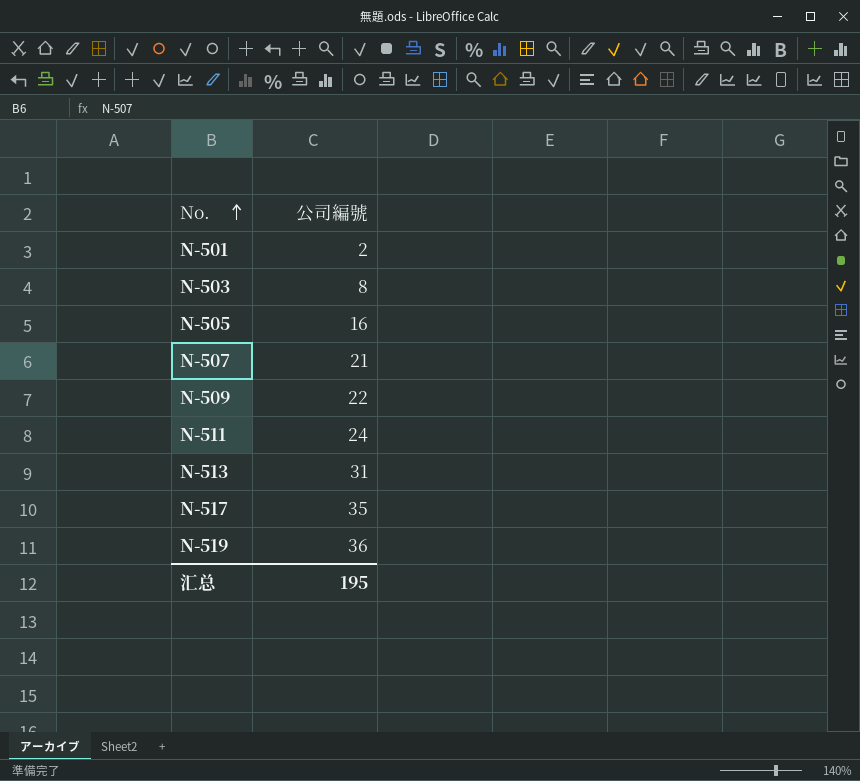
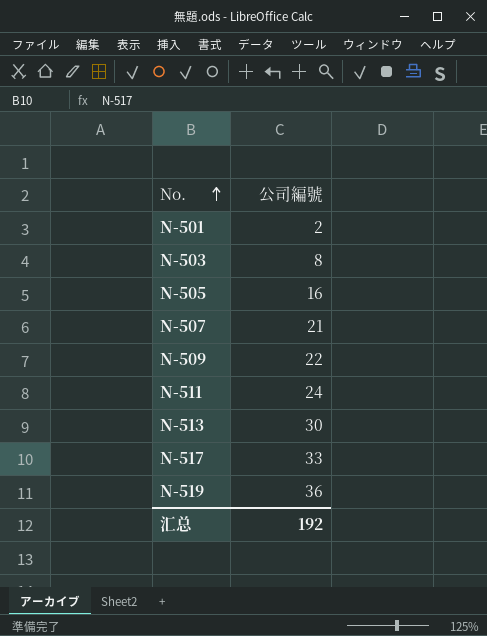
N-513 | 公司編號: 31 -> 30
N-517 | 公司編號: 35 -> 33
汇总 | 公司編號: 195 -> 192

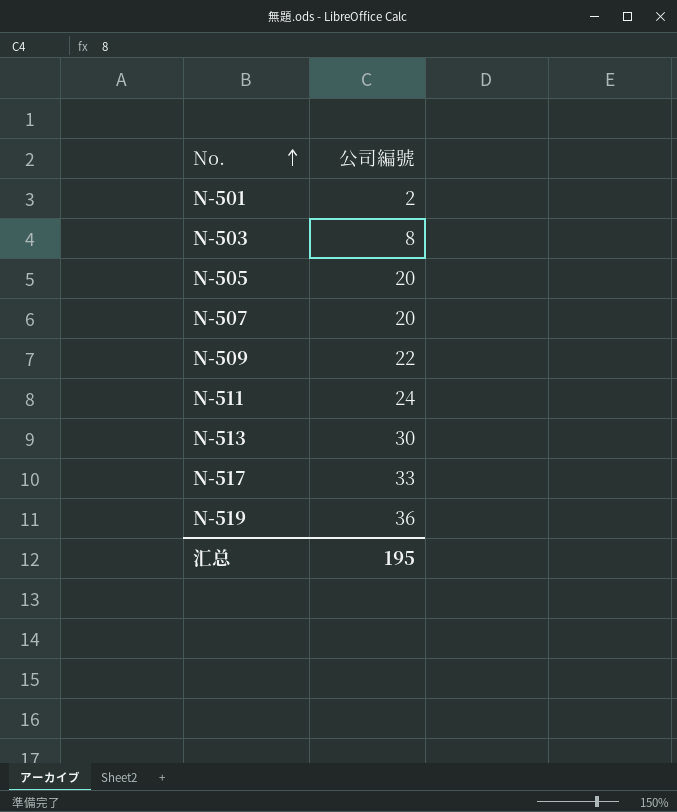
N-505 | 公司編號: 16 -> 20
N-507 | 公司編號: 21 -> 20
汇总 | 公司編號: 192 -> 195

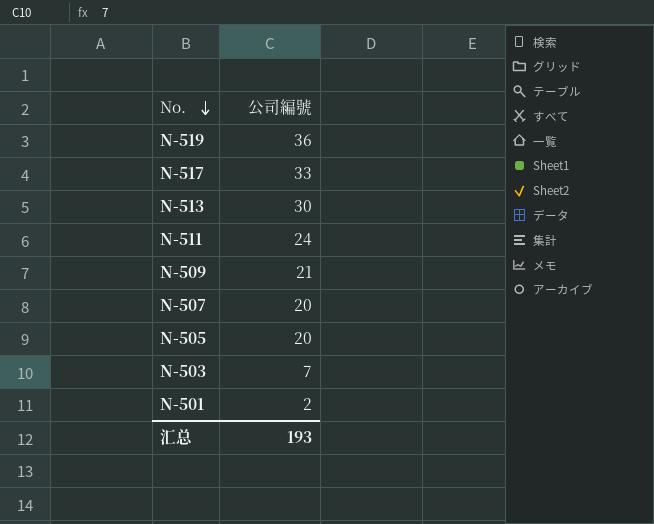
row order: No. ascending -> No. descending
N-509 | 公司編號: 22 -> 21
N-503 | 公司編號: 8 -> 7
汇总 | 公司編號: 195 -> 193

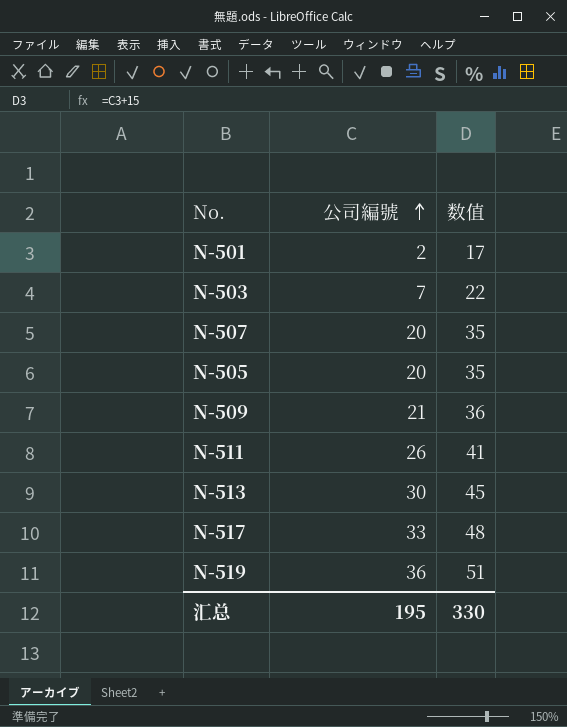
row order: No. descending -> 公司編號 ascending
column 数值 | formula: none -> [公司編號] + 15
N-511 | 公司編號: 24 -> 26
汇总 | 公司編號: 193 -> 195

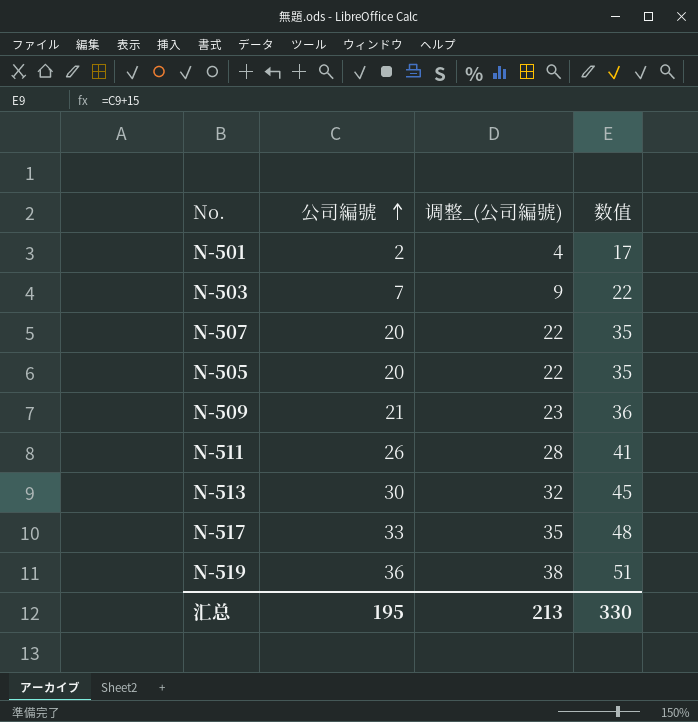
column 调整_(公司編號) | formula: none -> [公司編號] + 2

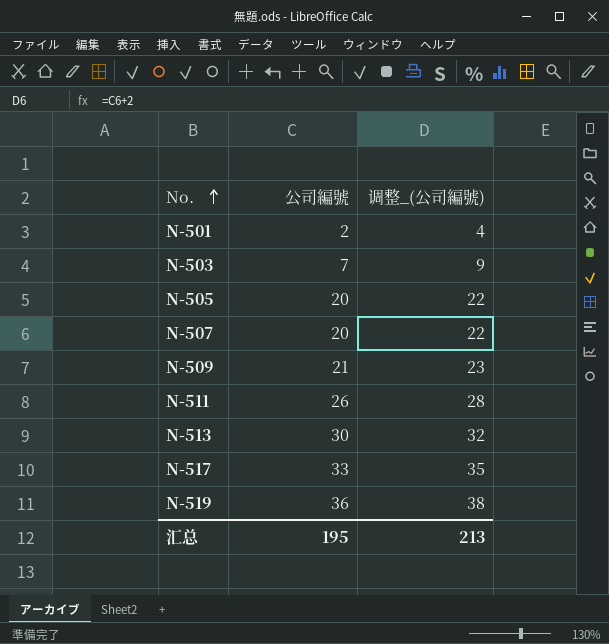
row order: 公司編號 ascending -> No. ascending
column 数值 | formula: [公司編號] + 15 -> none

